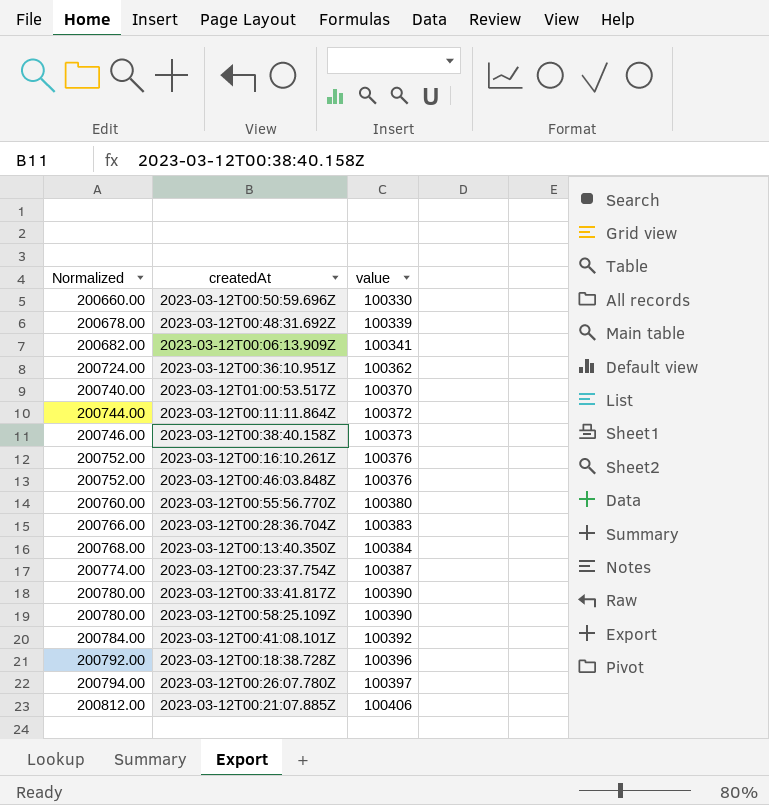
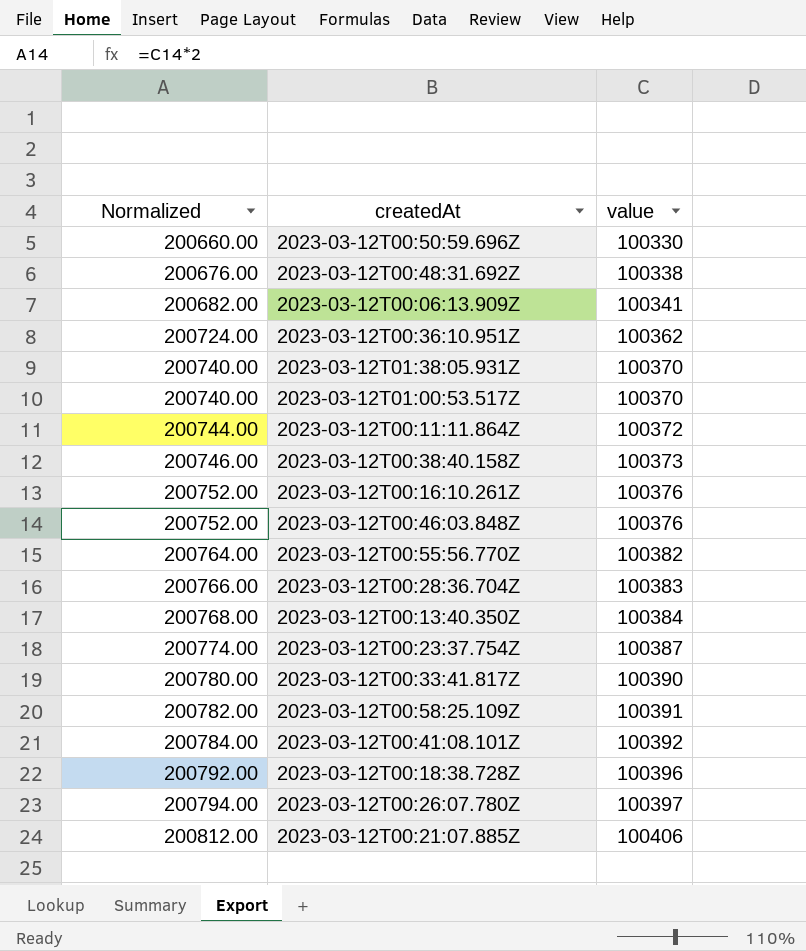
2023-03-12T00:48:31.692Z | Normalized: 200678.00 -> 200676.00
2023-03-12T00:48:31.692Z | value: 100339 -> 100338
row 2023-03-12T01:38:05.931Z: none -> 200740.00 | 100370
2023-03-12T00:55:56.770Z | Normalized: 200760.00 -> 200764.00
2023-03-12T00:55:56.770Z | value: 100380 -> 100382
2023-03-12T00:58:25.109Z | Normalized: 200780.00 -> 200782.00
2023-03-12T00:58:25.109Z | value: 100390 -> 100391

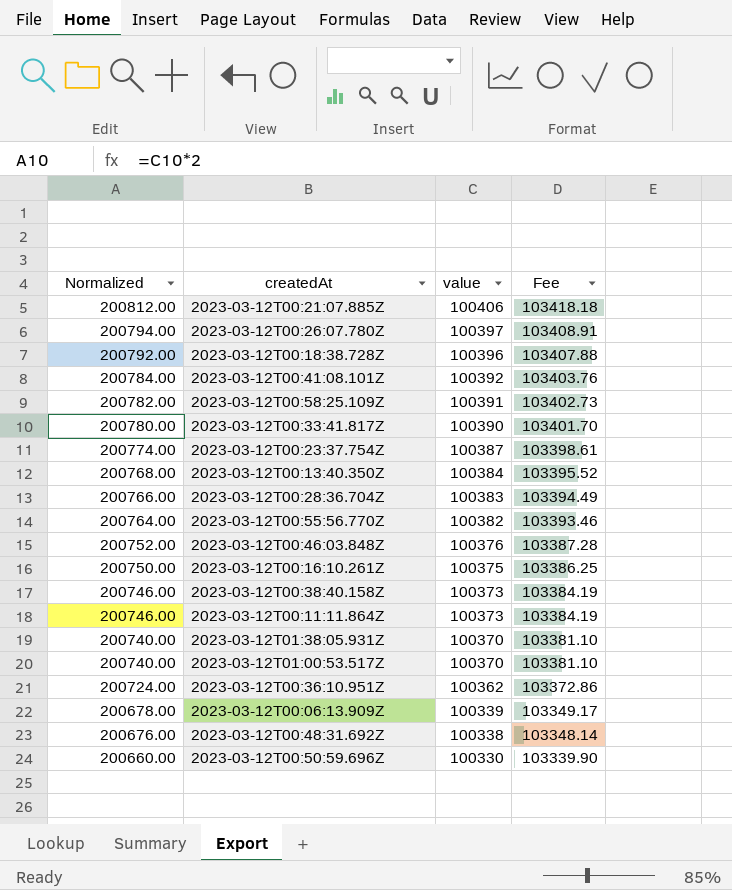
row order: Normalized ascending -> Normalized descending
column Fee | formula: none -> [value] * 1.03
2023-03-12T00:16:10.261Z | Normalized: 200752.00 -> 200750.00
2023-03-12T00:16:10.261Z | value: 100376 -> 100375
2023-03-12T00:11:11.864Z | Normalized: 200744.00 -> 200746.00
2023-03-12T00:11:11.864Z | value: 100372 -> 100373
2023-03-12T00:06:13.909Z | Normalized: 200682.00 -> 200678.00
2023-03-12T00:06:13.909Z | value: 100341 -> 100339

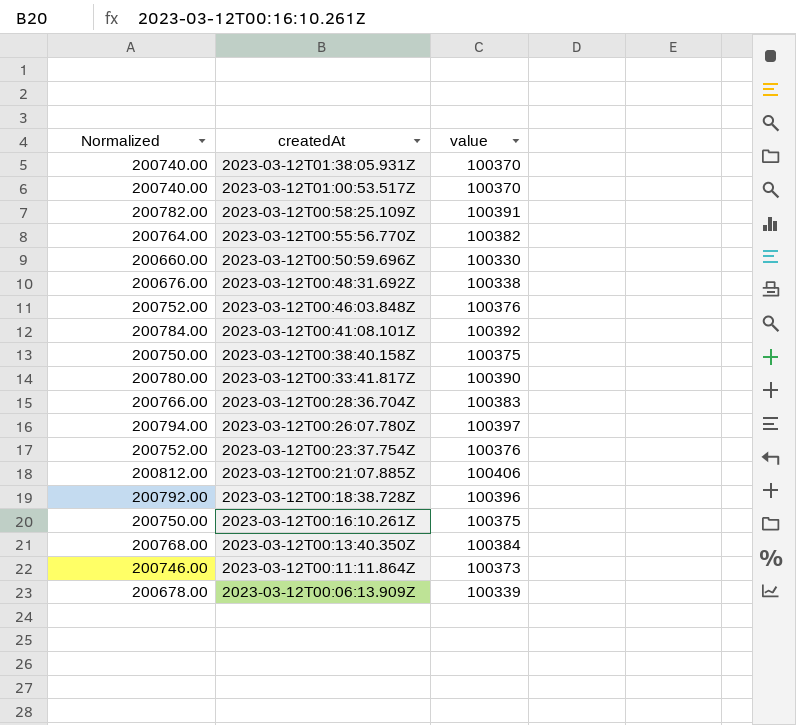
row order: Normalized descending -> createdAt descending
column Fee | formula: [value] * 1.03 -> none
row 2023-03-12T00:36:10.951Z: 200724.00 | 100362 | 103372.86 -> none
2023-03-12T00:38:40.158Z | Normalized: 200746.00 -> 200750.00
2023-03-12T00:38:40.158Z | value: 100373 -> 100375
2023-03-12T00:23:37.754Z | Normalized: 200774.00 -> 200752.00
2023-03-12T00:23:37.754Z | value: 100387 -> 100376

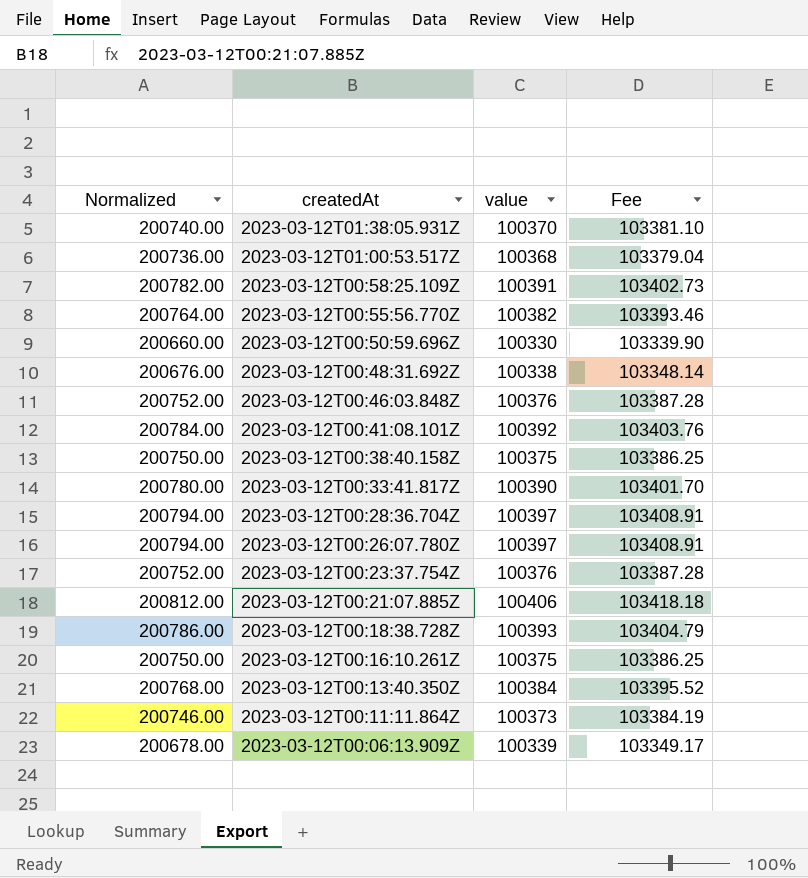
column Fee | formula: none -> [value] * 1.03
2023-03-12T01:00:53.517Z | Normalized: 200740.00 -> 200736.00
2023-03-12T01:00:53.517Z | value: 100370 -> 100368
2023-03-12T00:28:36.704Z | Normalized: 200766.00 -> 200794.00
2023-03-12T00:28:36.704Z | value: 100383 -> 100397
2023-03-12T00:18:38.728Z | Normalized: 200792.00 -> 200786.00
2023-03-12T00:18:38.728Z | value: 100396 -> 100393

